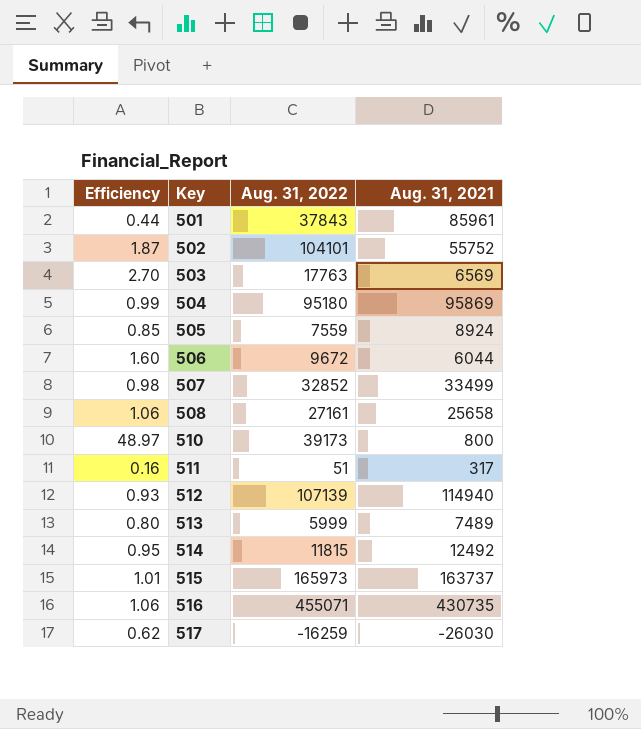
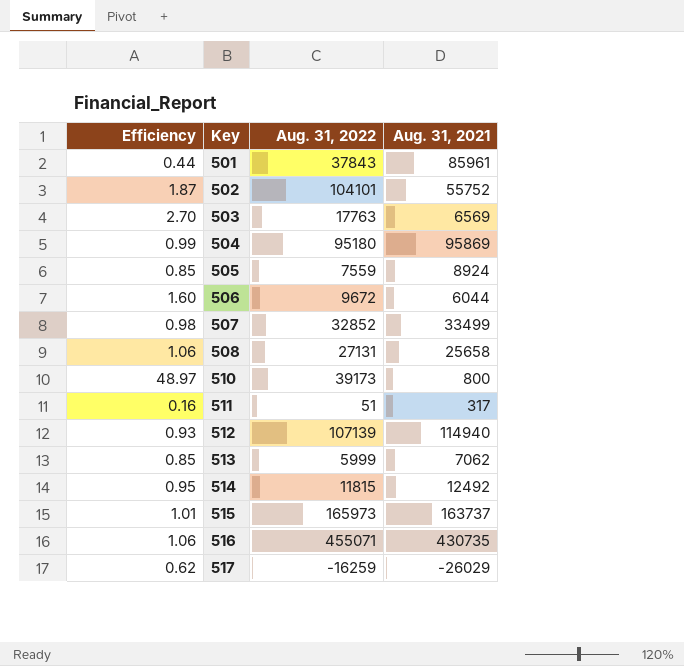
508 | Aug. 31, 2022: 27161 -> 27131
513 | Efficiency: 0.80 -> 0.85
513 | Aug. 31, 2021: 7489 -> 7062
517 | Aug. 31, 2021: -26030 -> -26029

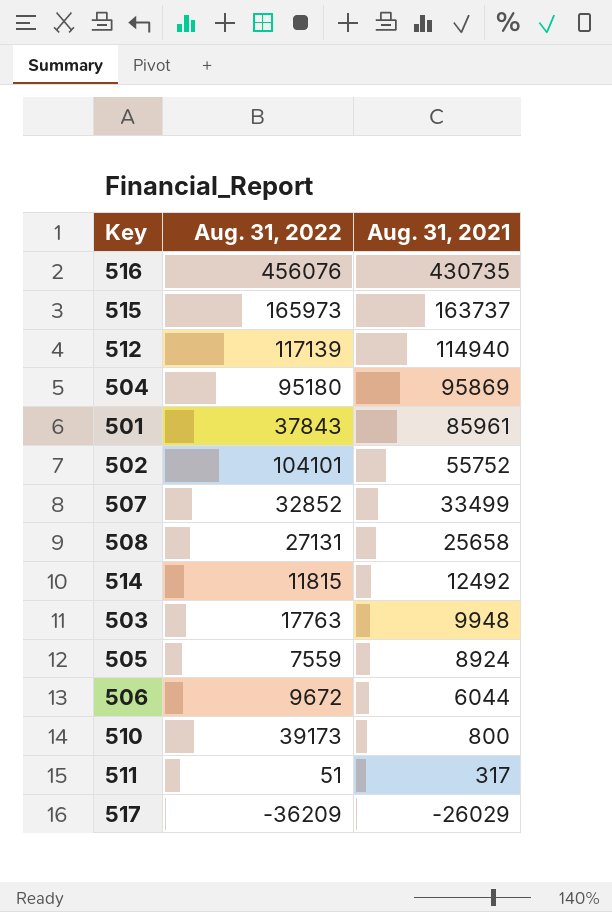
row order: Key ascending -> Aug. 31, 2021 descending
column Efficiency | formula: [Aug. 31, 2022] / [Aug. 31, 2021] -> none
row 513: 0.85 | 5999 | 7062 -> none
516 | Aug. 31, 2022: 455071 -> 456076
512 | Aug. 31, 2022: 107139 -> 117139
503 | Aug. 31, 2021: 6569 -> 9948
517 | Aug. 31, 2022: -16259 -> -36209

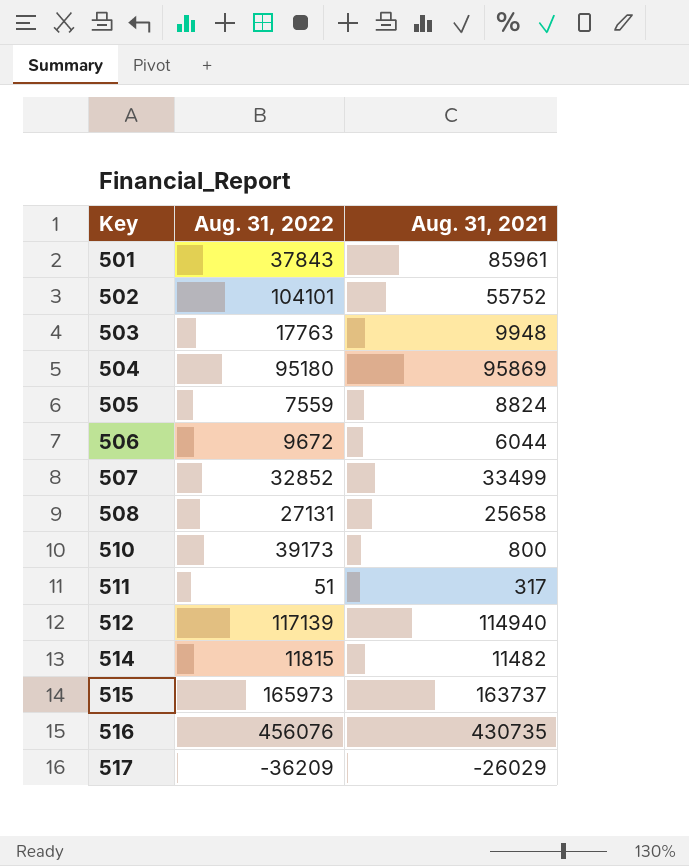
row order: Aug. 31, 2021 descending -> Key ascending
505 | Aug. 31, 2021: 8924 -> 8824
514 | Aug. 31, 2021: 12492 -> 11482

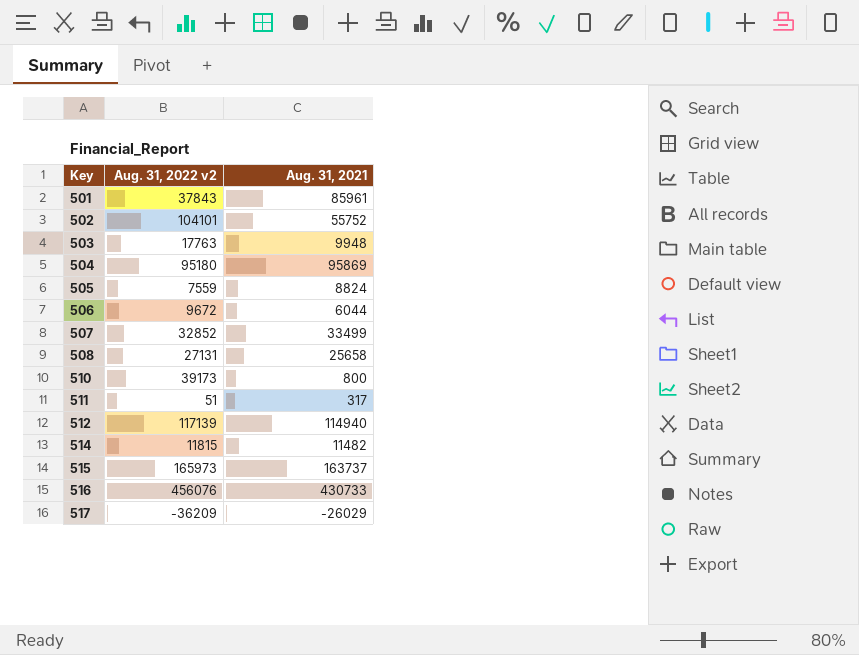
column name: Aug. 31, 2022 -> Aug. 31, 2022 v2
516 | Aug. 31, 2021: 430735 -> 430733

